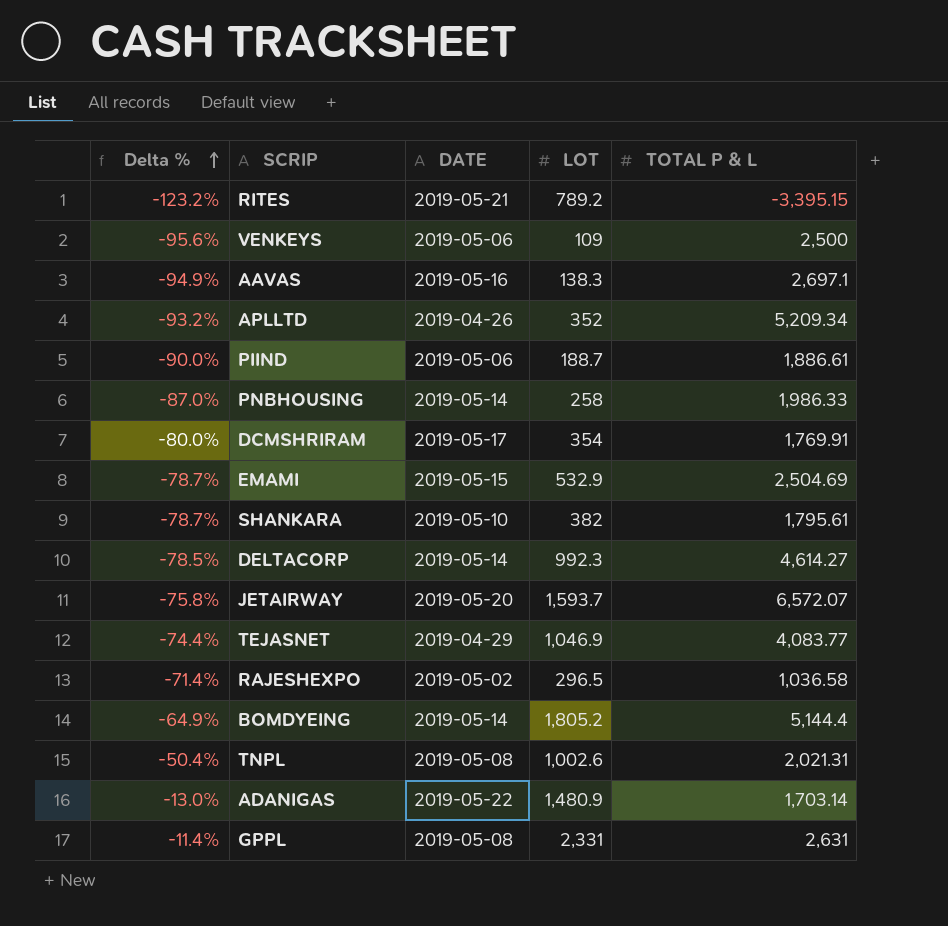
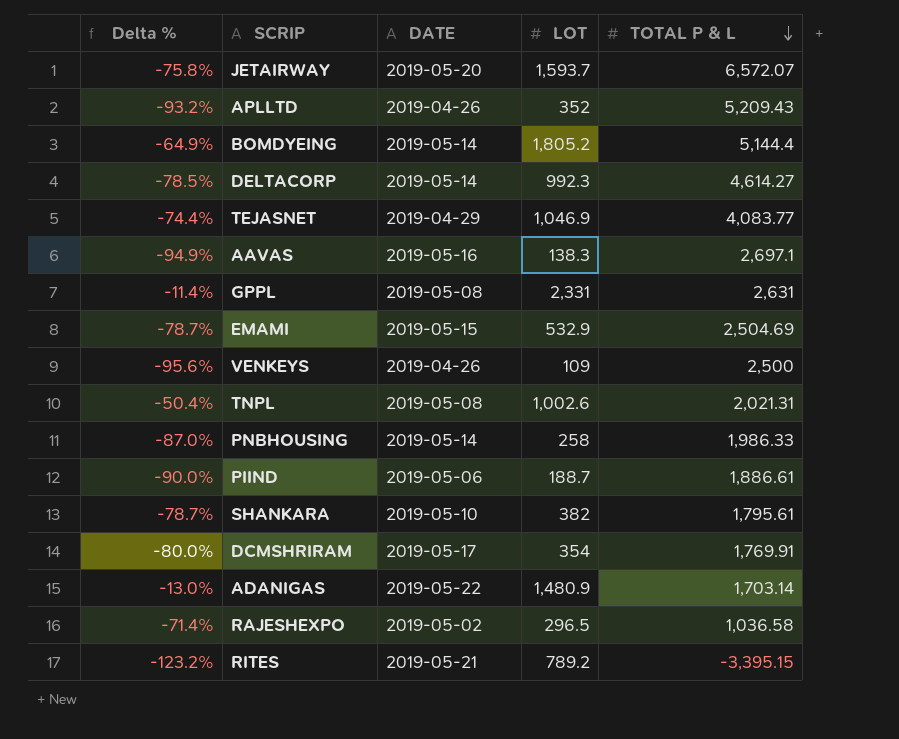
row order: Delta % ascending -> TOTAL P & L descending
APLLTD | TOTAL P & L: 5,209.34 -> 5,209.43
VENKEYS | DATE: 2019-05-06 -> 2019-04-26

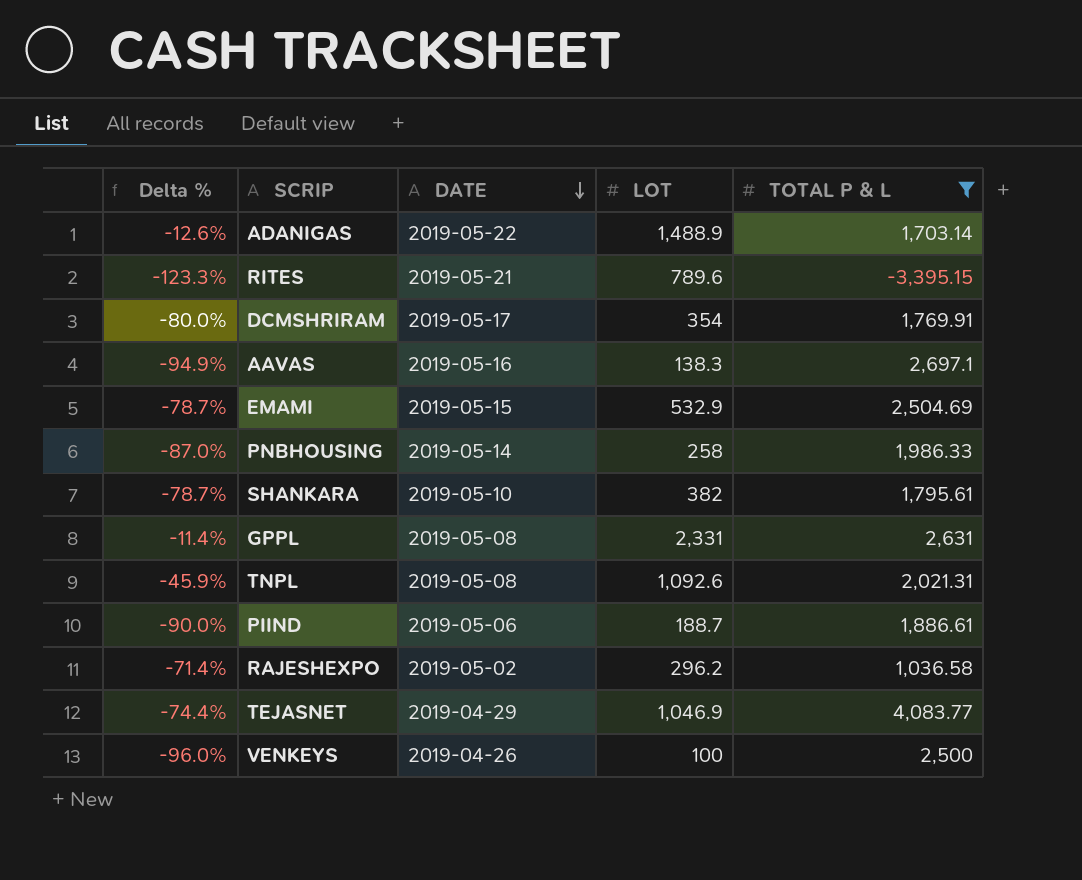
filter: none -> TOTAL P & L <= 4,083.77
row order: TOTAL P & L descending -> DATE descending
ADANIGAS | Delta %: -13.0% -> -12.6%
ADANIGAS | LOT: 1,480.9 -> 1,488.9
RITES | Delta %: -123.2% -> -123.3%
RITES | LOT: 789.2 -> 789.6
TNPL | Delta %: -50.4% -> -45.9%
TNPL | LOT: 1,002.6 -> 1,092.6
RAJESHEXPO | LOT: 296.5 -> 296.2
VENKEYS | Delta %: -95.6% -> -96.0%
VENKEYS | LOT: 109 -> 100

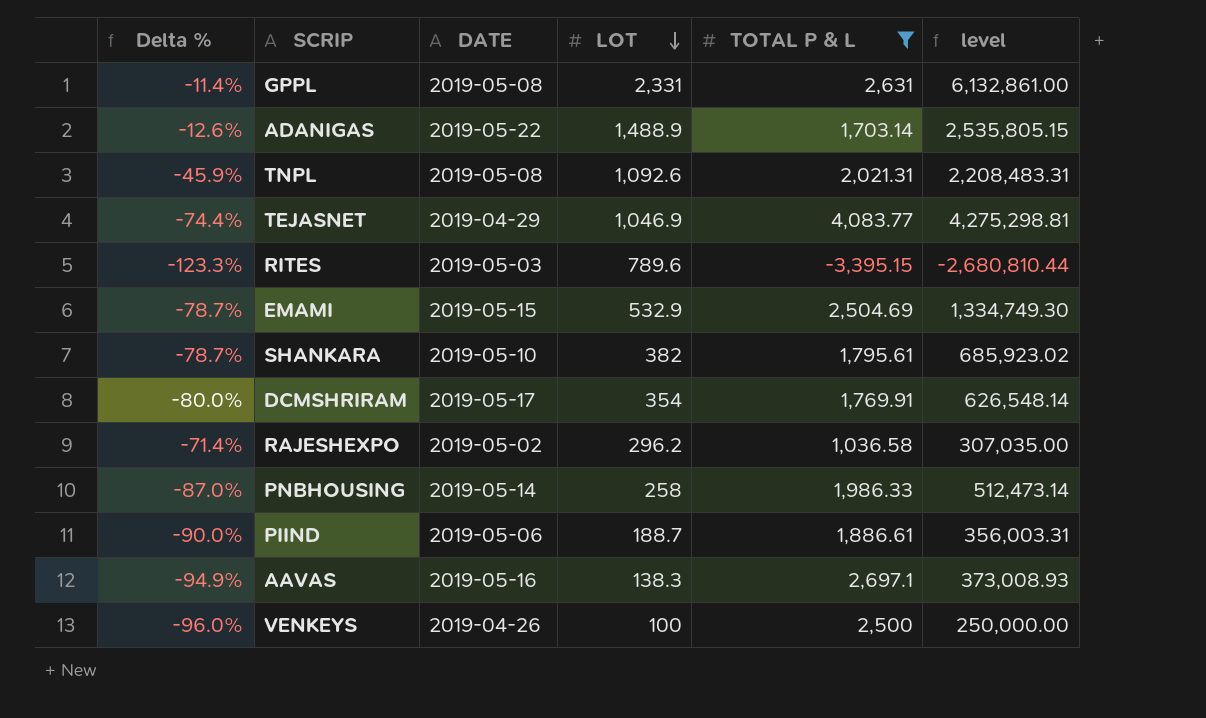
row order: DATE descending -> LOT descending
column level | formula: none -> [LOT] * [TOTAL P & L]
RITES | DATE: 2019-05-21 -> 2019-05-03

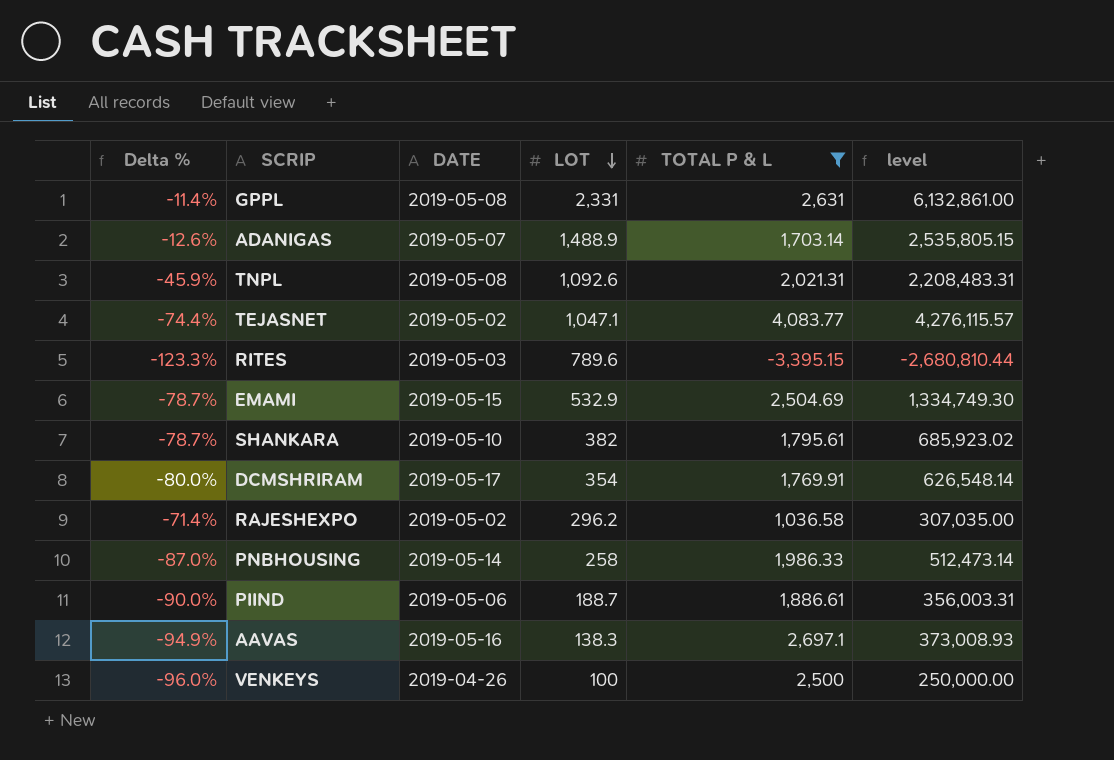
ADANIGAS | DATE: 2019-05-22 -> 2019-05-07
TEJASNET | DATE: 2019-04-29 -> 2019-05-02
TEJASNET | LOT: 1,046.9 -> 1,047.1
TEJASNET | level: 4,275,298.81 -> 4,276,115.57

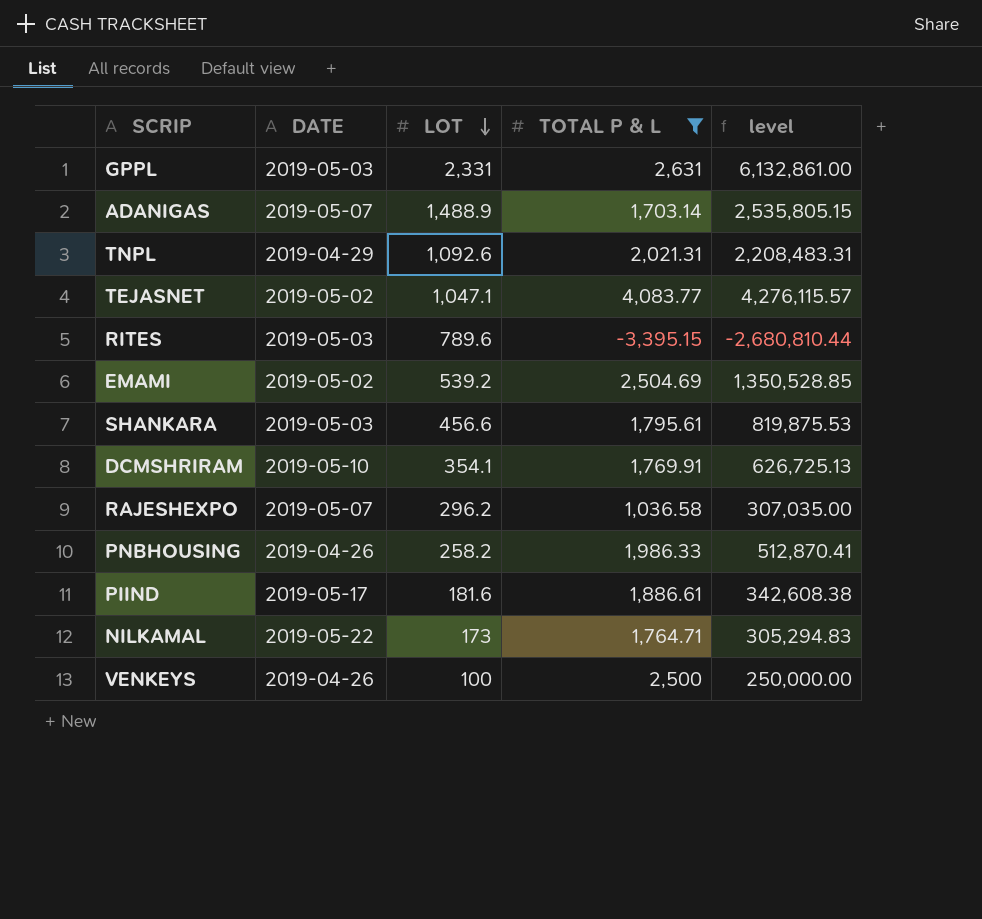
column Delta % | formula: ([LOT] - [TOTAL P & L]) / [TOTAL P & L] -> none
row AAVAS: -94.9% | 2019-05-16 | 138.3 | 2,697.1 | 373,008.93 -> none
GPPL | DATE: 2019-05-08 -> 2019-05-03
TNPL | DATE: 2019-05-08 -> 2019-04-29
EMAMI | DATE: 2019-05-15 -> 2019-05-02
EMAMI | LOT: 532.9 -> 539.2
EMAMI | level: 1,334,749.30 -> 1,350,528.85
SHANKARA | DATE: 2019-05-10 -> 2019-05-03
SHANKARA | LOT: 382 -> 456.6
SHANKARA | level: 685,923.02 -> 819,875.53
DCMSHRIRAM | DATE: 2019-05-17 -> 2019-05-10
DCMSHRIRAM | LOT: 354 -> 354.1
DCMSHRIRAM | level: 626,548.14 -> 626,725.13
RAJESHEXPO | DATE: 2019-05-02 -> 2019-05-07
PNBHOUSING | DATE: 2019-05-14 -> 2019-04-26
PNBHOUSING | LOT: 258 -> 258.2
PNBHOUSING | level: 512,473.14 -> 512,870.41
PIIND | DATE: 2019-05-06 -> 2019-05-17
PIIND | LOT: 188.7 -> 181.6
PIIND | level: 356,003.31 -> 342,608.38
row NILKAMAL: none -> 2019-05-22 | 173 | 1,764.71 | 305,294.83

